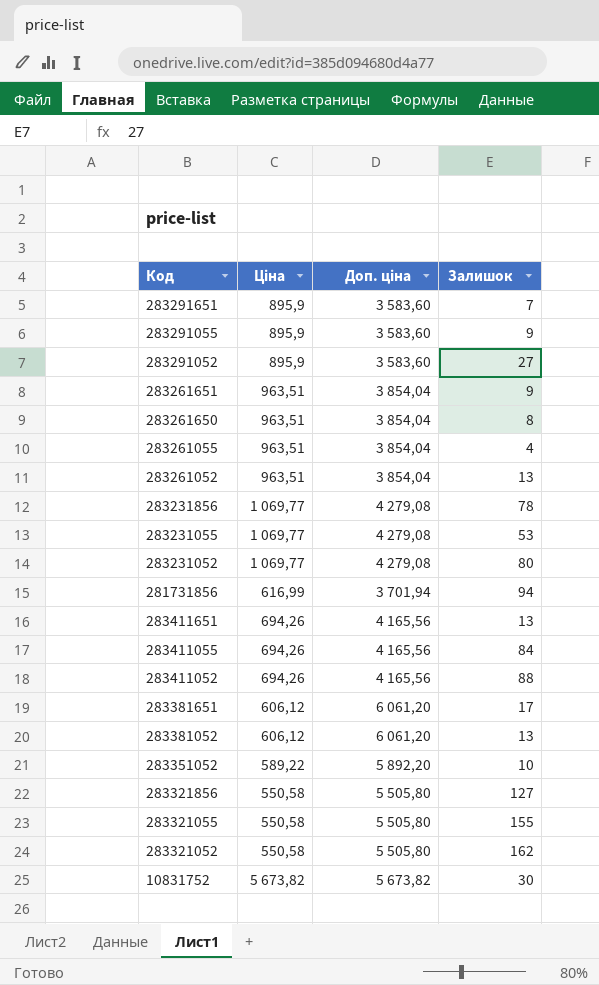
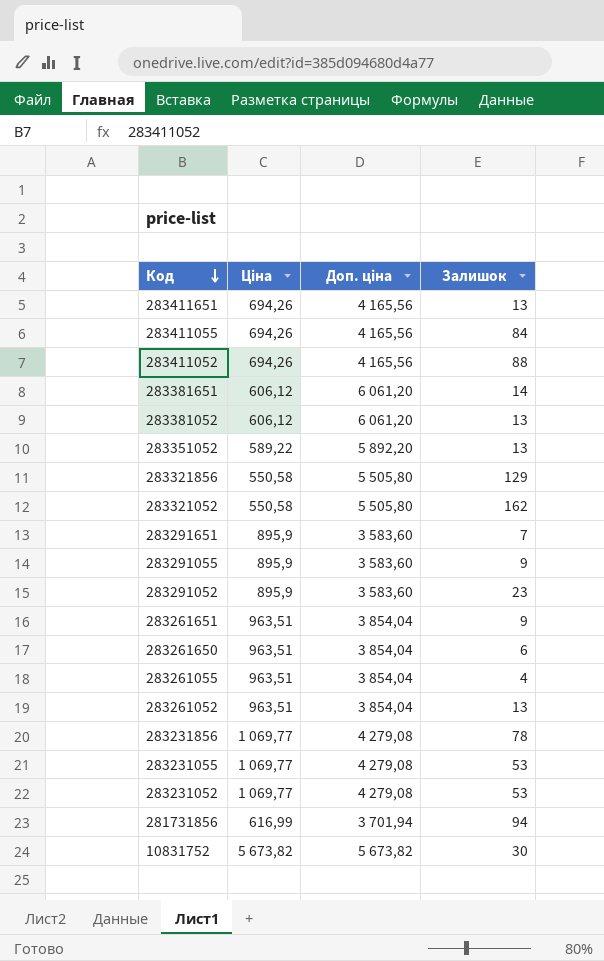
row order: none -> Код descending
row 283321055: 550,58 | 5 505,80 | 155 -> none
283381651 | Залишок: 17 -> 14
283351052 | Залишок: 10 -> 13
283321856 | Залишок: 127 -> 129
283291052 | Залишок: 27 -> 23
283261650 | Залишок: 8 -> 6
283231052 | Залишок: 80 -> 53

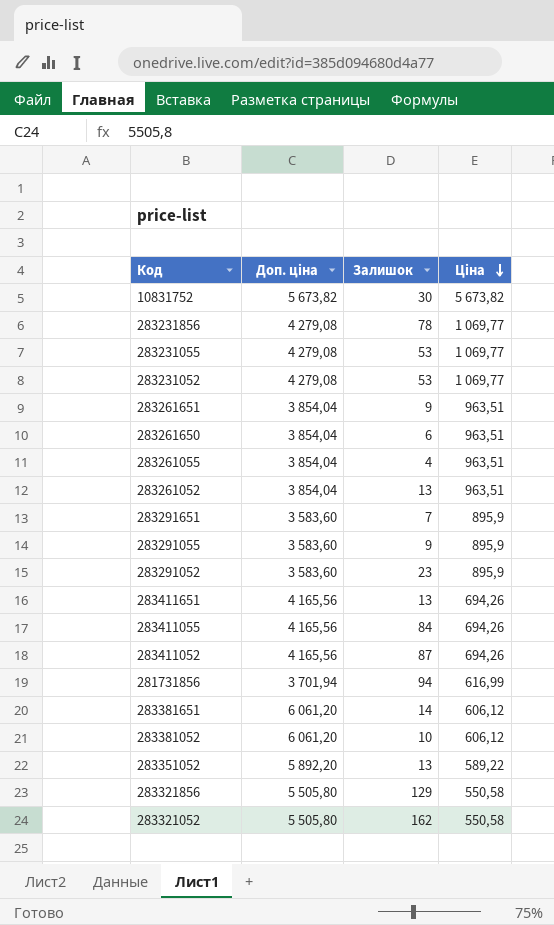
row order: Код descending -> Ціна descending
column Ціна | position: 2 -> 4
283411052 | Залишок: 88 -> 87
283381052 | Залишок: 13 -> 10

